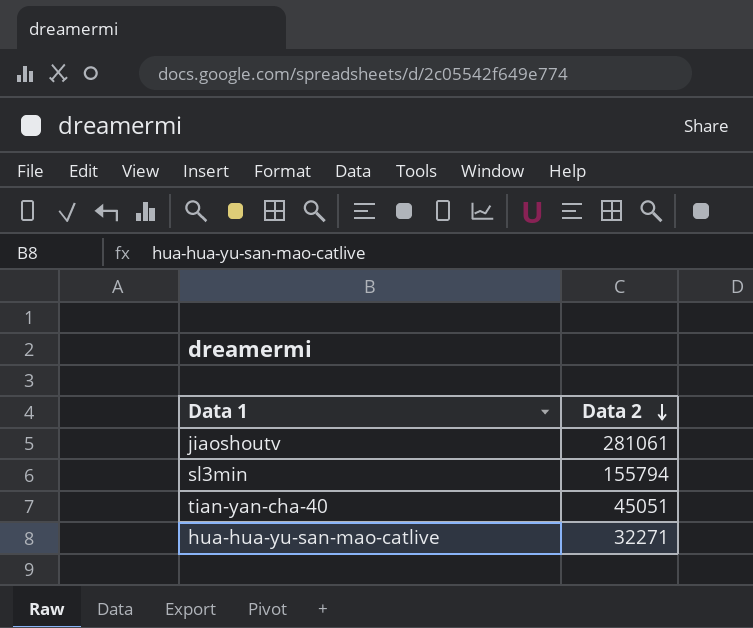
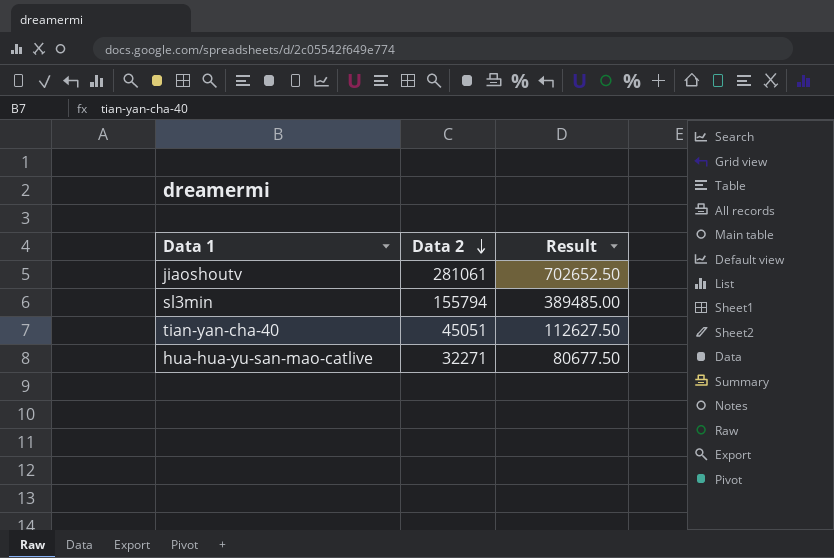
column Result | formula: none -> [Data 2] * 2.5

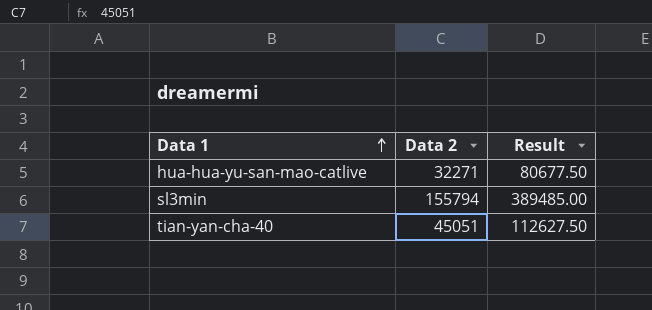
row order: Data 2 descending -> Data 1 ascending
row jiaoshoutv: 281061 | 702652.50 -> none

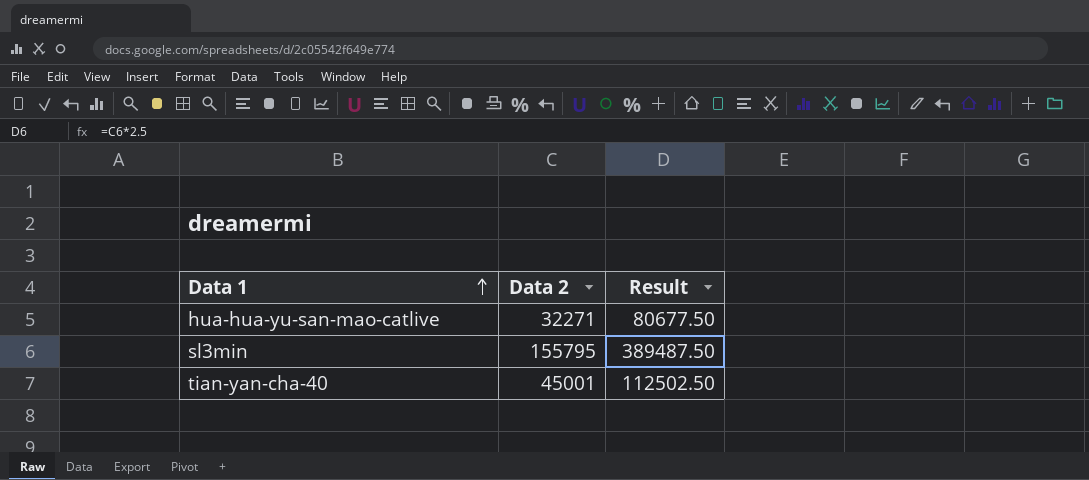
sl3min | Data 2: 155794 -> 155795
sl3min | Result: 389485.00 -> 389487.50
tian-yan-cha-40 | Data 2: 45051 -> 45001
tian-yan-cha-40 | Result: 112627.50 -> 112502.50

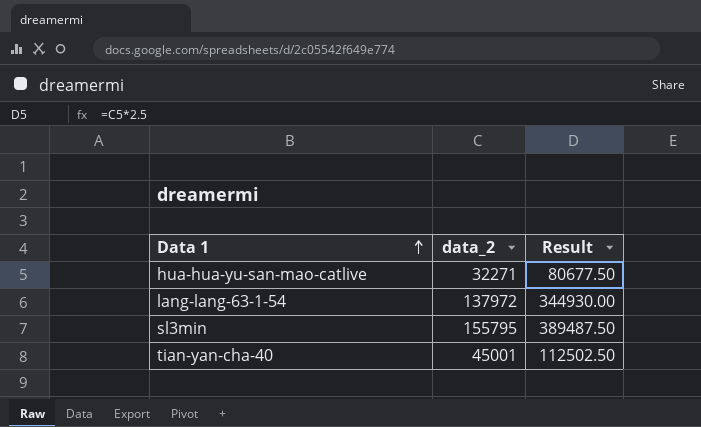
column name: Data 2 -> data_2
row lang-lang-63-1-54: none -> 137972 | 344930.00

